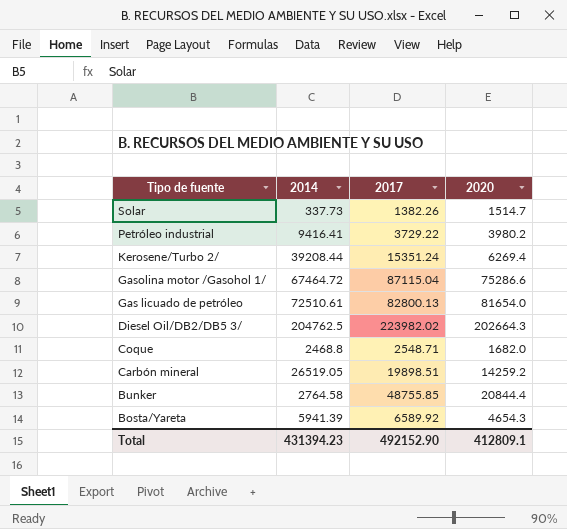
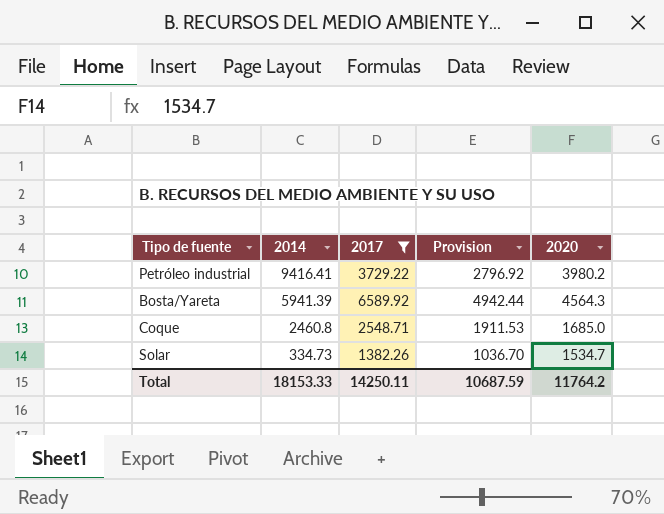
filter: none -> 2017 <= 6589.92
row order: Tipo de fuente descending -> 2014 descending
column Provision | formula: none -> [2017] * 0.75
Bosta/Yareta | 2020: 4654.3 -> 4564.3
Coque | 2014: 2468.8 -> 2460.8
Coque | 2020: 1682.0 -> 1685.0
Solar | 2014: 337.73 -> 334.73
Solar | 2020: 1514.7 -> 1534.7
Total | 2014: 431394.23 -> 18153.33
Total | 2017: 492152.90 -> 14250.11
Total | 2020: 412809.1 -> 11764.2

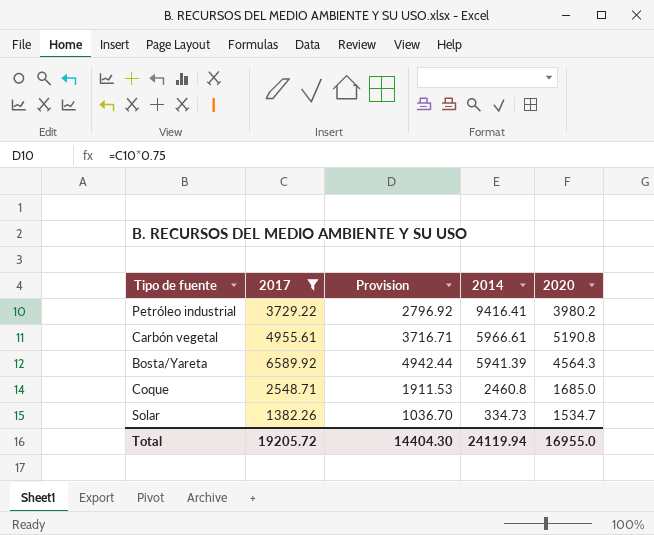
column 2014 | position: 2 -> 4
row Carbón vegetal: none -> 4955.61 | 3716.71 | 5966.61 | 5190.8
Total | 2017: 14250.11 -> 19205.72
Total | Provision: 10687.59 -> 14404.30
Total | 2014: 18153.33 -> 24119.94
Total | 2020: 11764.2 -> 16955.0

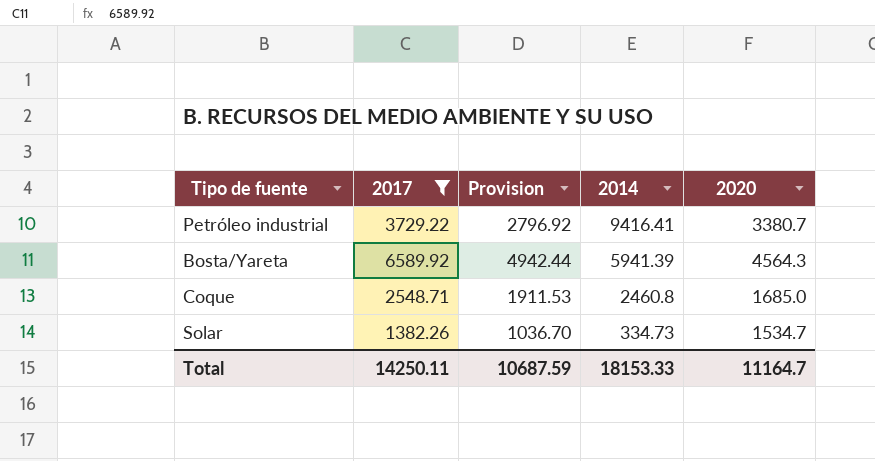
row Carbón vegetal: 4955.61 | 3716.71 | 5966.61 | 5190.8 -> none
Petróleo industrial | 2020: 3980.2 -> 3380.7
Total | 2017: 19205.72 -> 14250.11
Total | Provision: 14404.30 -> 10687.59
Total | 2014: 24119.94 -> 18153.33
Total | 2020: 16955.0 -> 11164.7

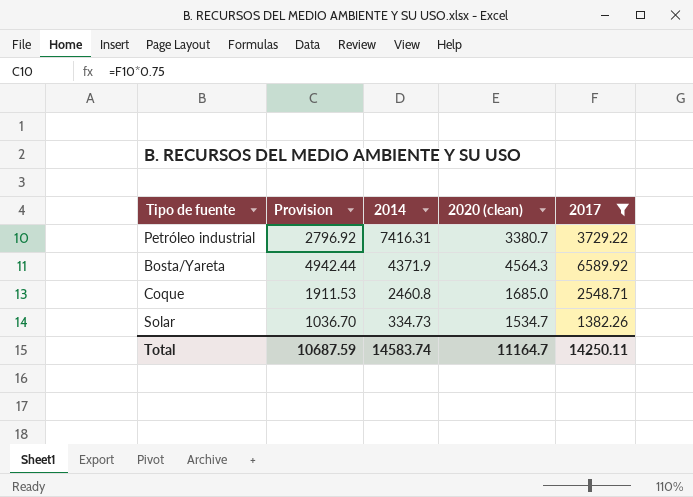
column name: 2020 -> 2020 (clean)
column 2017 | position: 2 -> 5
Petróleo industrial | 2014: 9416.41 -> 7416.31
Bosta/Yareta | 2014: 5941.39 -> 4371.9
Total | 2014: 18153.33 -> 14583.74

